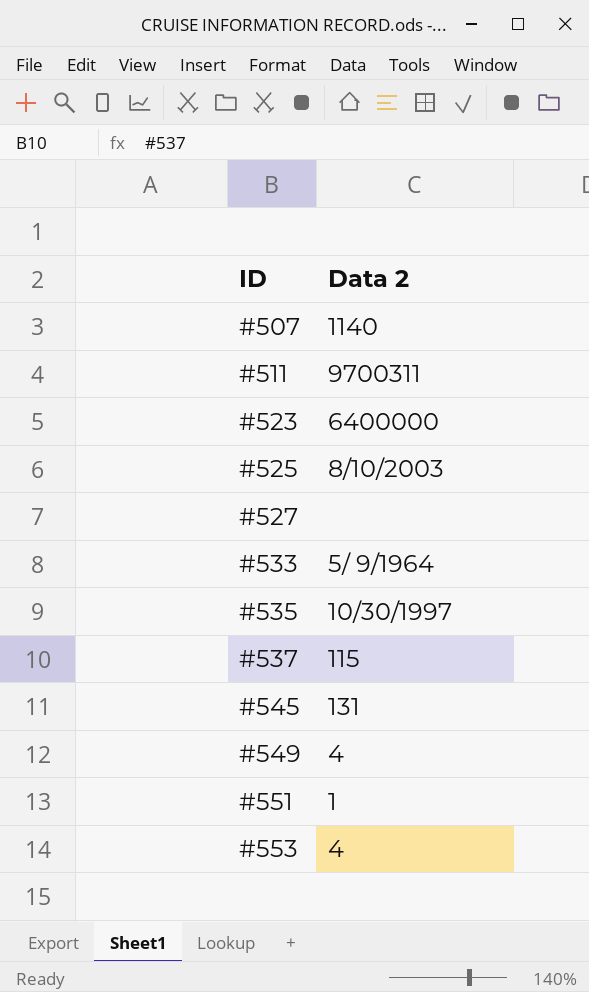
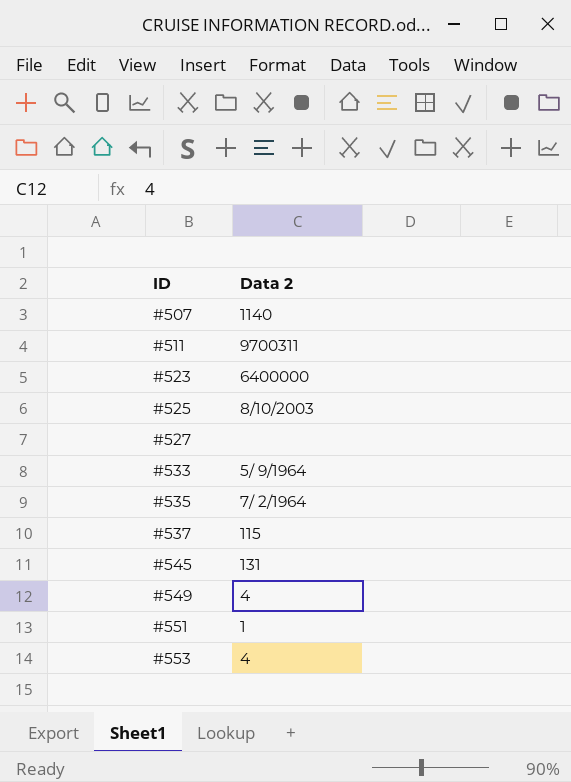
#535 | Data 2: 10/30/1997 -> 7/ 2/1964

